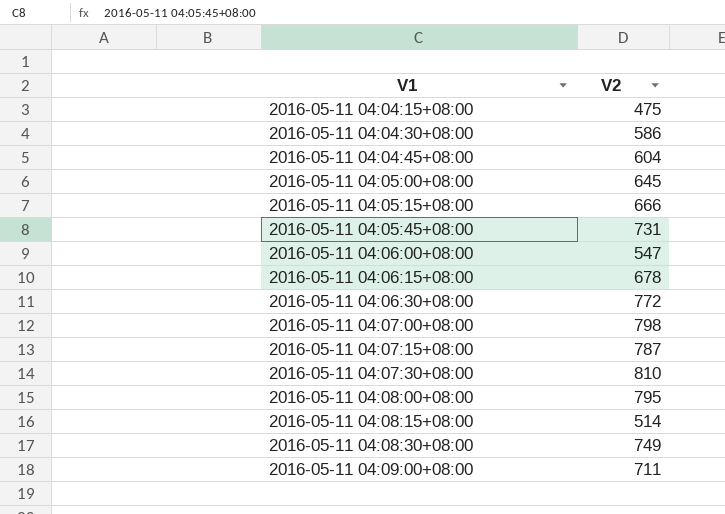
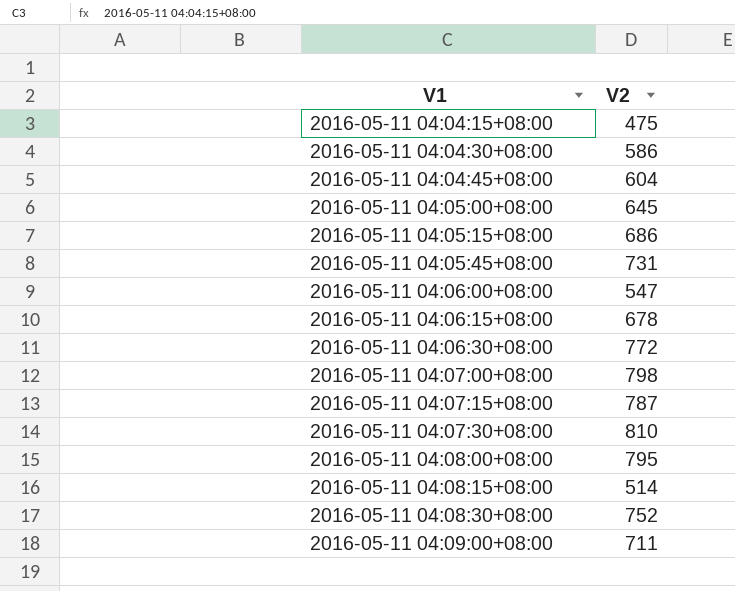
2016-05-11 04:05:15+08:00 | V2: 666 -> 686
2016-05-11 04:08:30+08:00 | V2: 749 -> 752

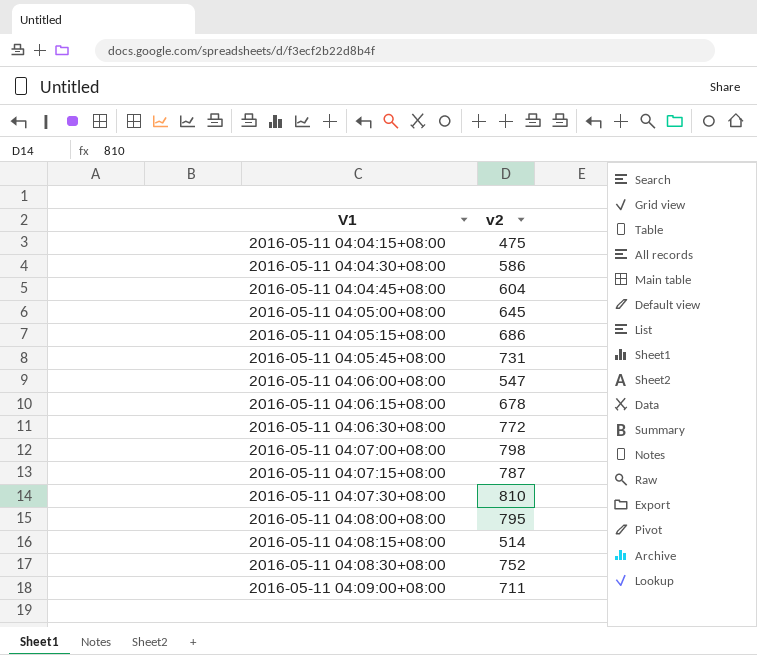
column name: V2 -> v2

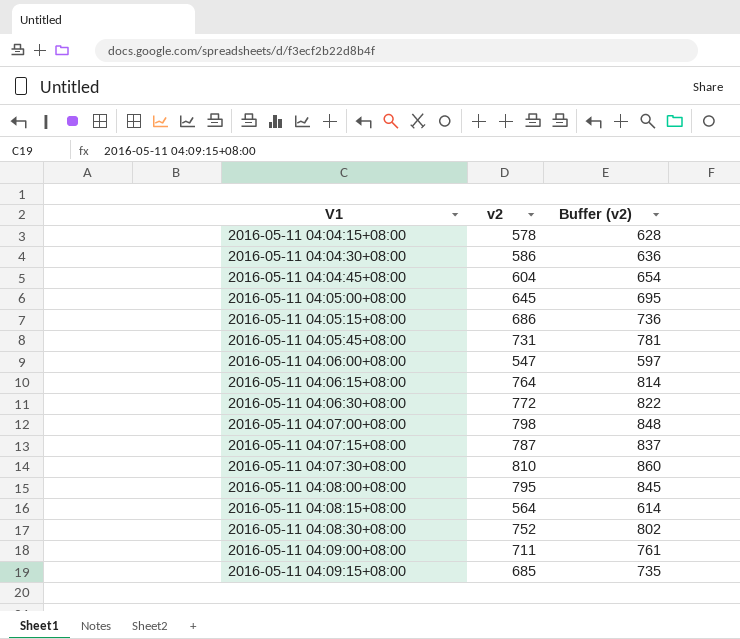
column Buffer (v2) | formula: none -> [v2] + 50
2016-05-11 04:04:15+08:00 | v2: 475 -> 578
2016-05-11 04:06:15+08:00 | v2: 678 -> 764
2016-05-11 04:08:15+08:00 | v2: 514 -> 564
row 2016-05-11 04:09:15+08:00: none -> 685 | 735

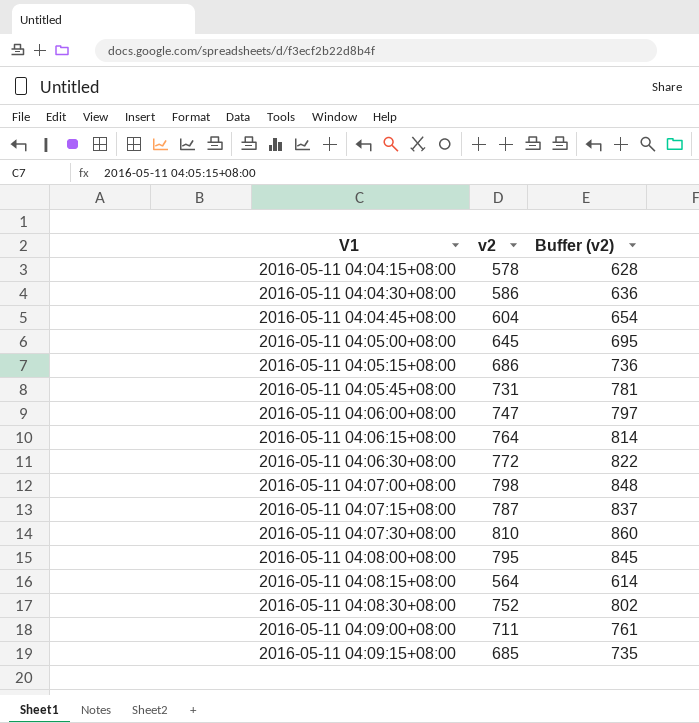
2016-05-11 04:06:00+08:00 | v2: 547 -> 747
2016-05-11 04:06:00+08:00 | Buffer (v2): 597 -> 797

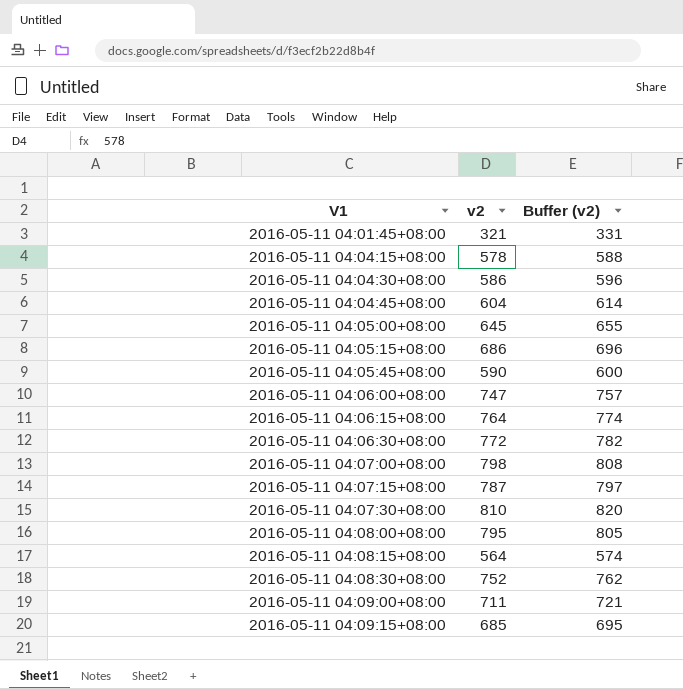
column Buffer (v2) | formula: [v2] + 50 -> [v2] + 10
row 2016-05-11 04:01:45+08:00: none -> 321 | 331
2016-05-11 04:05:45+08:00 | v2: 731 -> 590

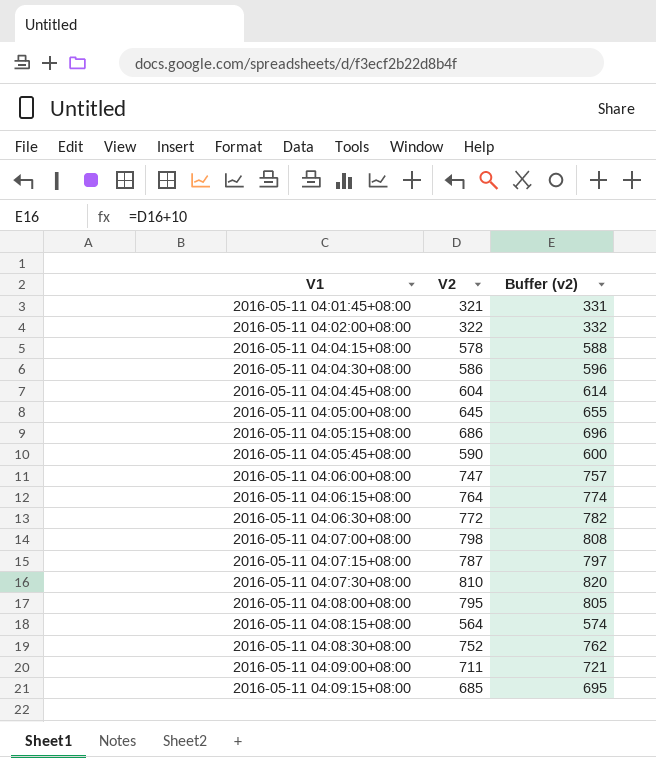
column name: v2 -> V2
row 2016-05-11 04:02:00+08:00: none -> 322 | 332

